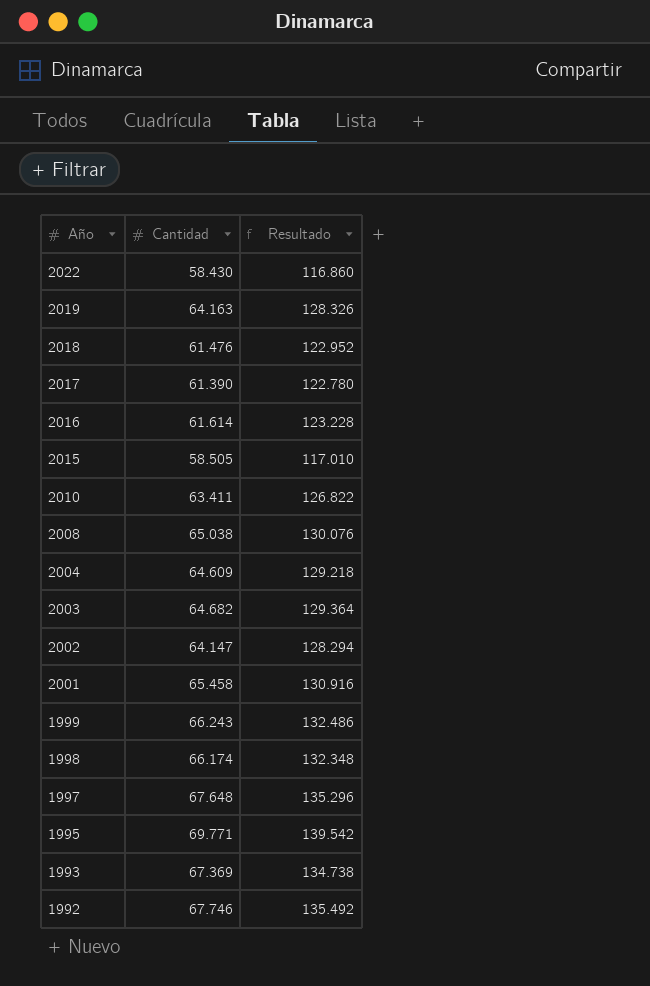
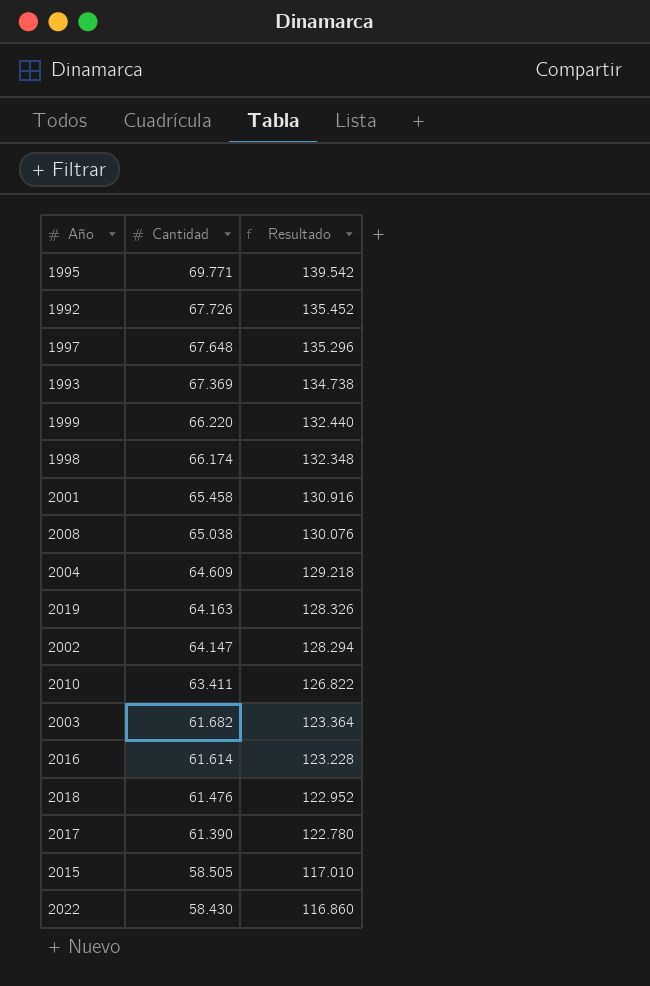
row order: Año descending -> Cantidad descending
1992 | Cantidad: 67.746 -> 67.726
1992 | Resultado: 135.492 -> 135.452
1999 | Cantidad: 66.243 -> 66.220
1999 | Resultado: 132.486 -> 132.440
2003 | Cantidad: 64.682 -> 61.682
2003 | Resultado: 129.364 -> 123.364

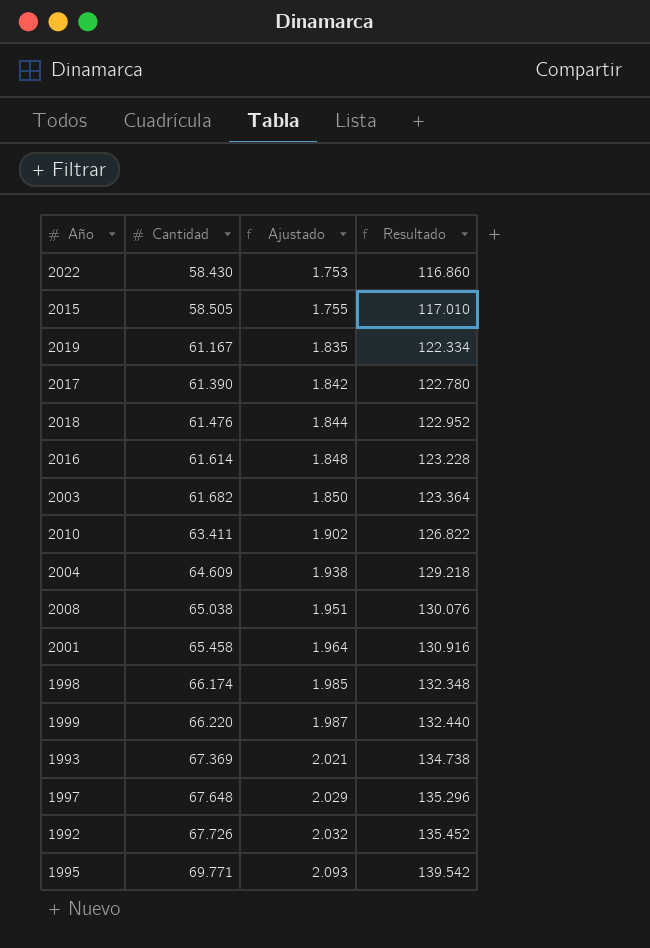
row order: Cantidad descending -> Cantidad ascending
column Ajustado | formula: none -> [Cantidad] * 0,03
row 2002: 64.147 | 128.294 -> none
2019 | Cantidad: 64.163 -> 61.167
2019 | Resultado: 128.326 -> 122.334

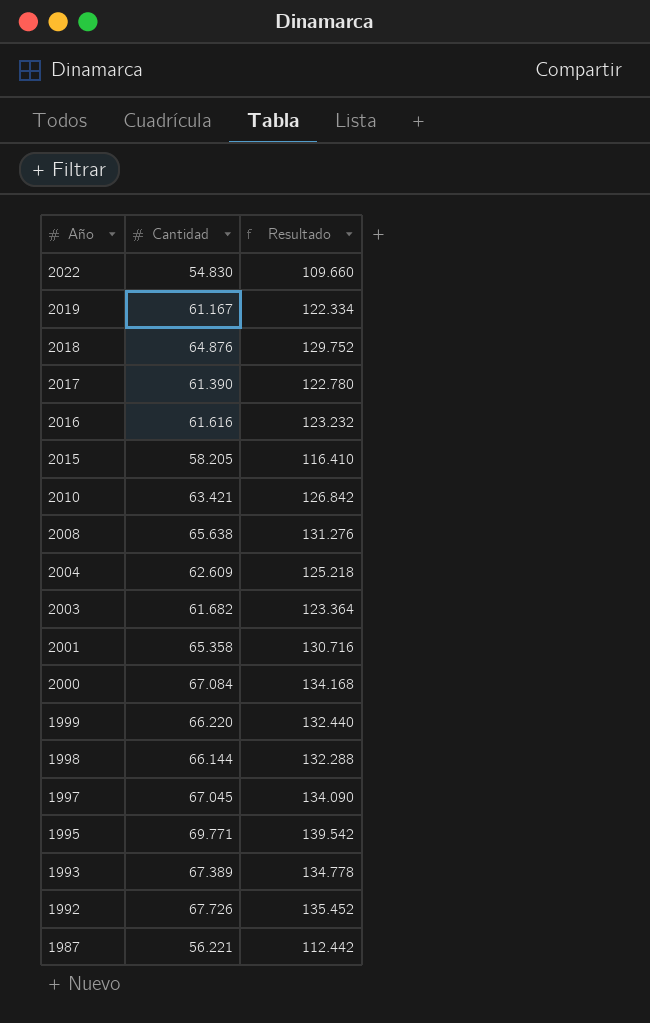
row order: Cantidad ascending -> Año descending
column Ajustado | formula: [Cantidad] * 0,03 -> none
2022 | Cantidad: 58.430 -> 54.830
2022 | Resultado: 116.860 -> 109.660
2018 | Cantidad: 61.476 -> 64.876
2018 | Resultado: 122.952 -> 129.752
2016 | Cantidad: 61.614 -> 61.616
2016 | Resultado: 123.228 -> 123.232
2015 | Cantidad: 58.505 -> 58.205
2015 | Resultado: 117.010 -> 116.410
2010 | Cantidad: 63.411 -> 63.421
2010 | Resultado: 126.822 -> 126.842
2008 | Cantidad: 65.038 -> 65.638
2008 | Resultado: 130.076 -> 131.276
2004 | Cantidad: 64.609 -> 62.609
2004 | Resultado: 129.218 -> 125.218
2001 | Cantidad: 65.458 -> 65.358
2001 | Resultado: 130.916 -> 130.716
row 2000: none -> 67.084 | 134.168
1998 | Cantidad: 66.174 -> 66.144
1998 | Resultado: 132.348 -> 132.288
1997 | Cantidad: 67.648 -> 67.045
1997 | Resultado: 135.296 -> 134.090
1993 | Cantidad: 67.369 -> 67.389
1993 | Resultado: 134.738 -> 134.778
row 1987: none -> 56.221 | 112.442

